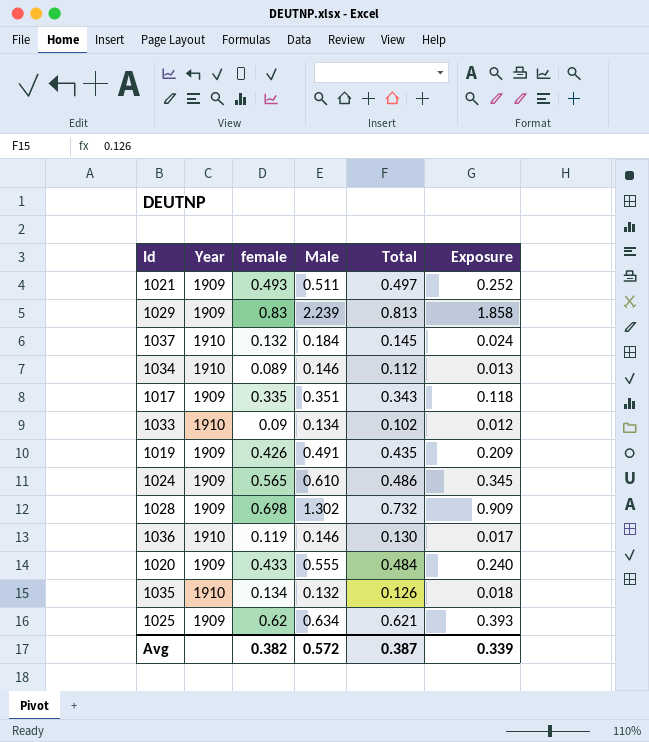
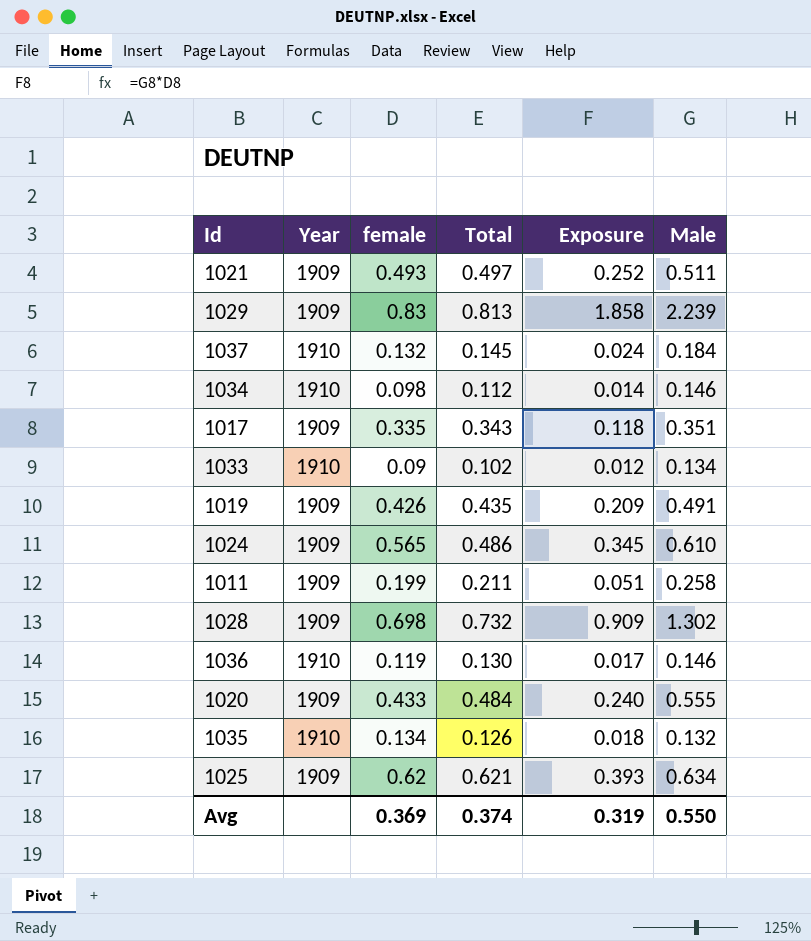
column Male | position: 4 -> 6
1034 | female: 0.089 -> 0.098
1034 | Exposure: 0.013 -> 0.014
row 1011: none -> 1909 | 0.199 | 0.211 | 0.051 | 0.258
Avg | female: 0.382 -> 0.369
Avg | Total: 0.387 -> 0.374
Avg | Exposure: 0.339 -> 0.319
Avg | Male: 0.572 -> 0.550

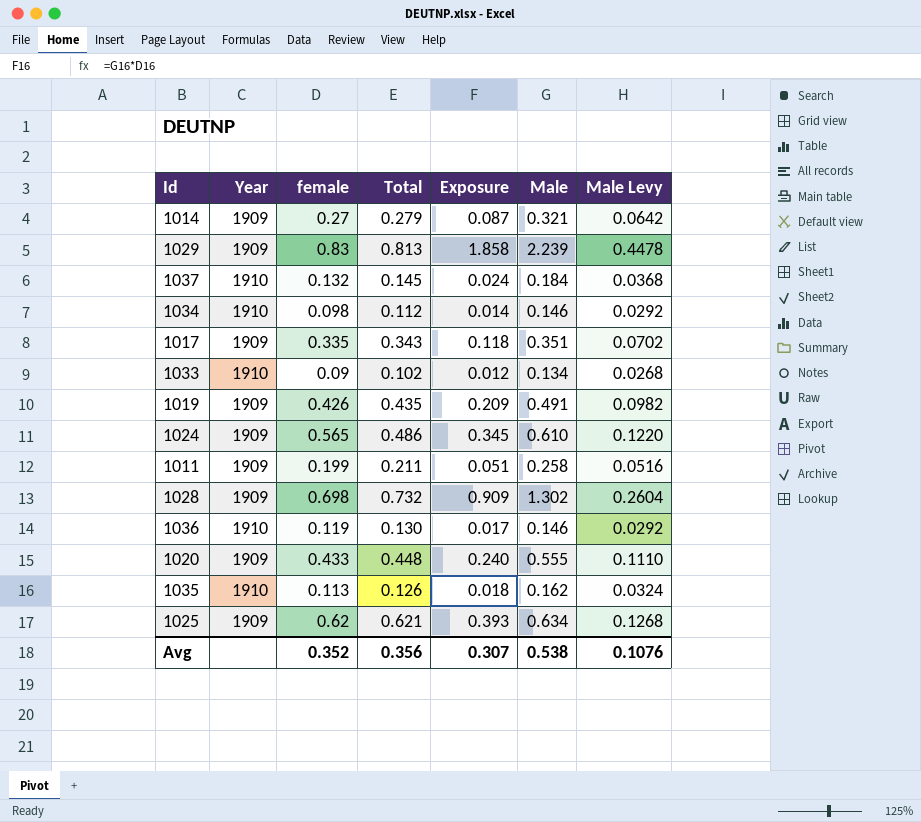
column Male Levy | formula: none -> [Male] * 0.2
row 1021: 1909 | 0.493 | 0.497 | 0.252 | 0.511 -> none
row 1014: none -> 1909 | 0.27 | 0.279 | 0.087 | 0.321 | 0.0642
1020 | Total: 0.484 -> 0.448
1035 | female: 0.134 -> 0.113
1035 | Male: 0.132 -> 0.162
Avg | female: 0.369 -> 0.352
Avg | Total: 0.374 -> 0.356
Avg | Exposure: 0.319 -> 0.307
Avg | Male: 0.550 -> 0.538

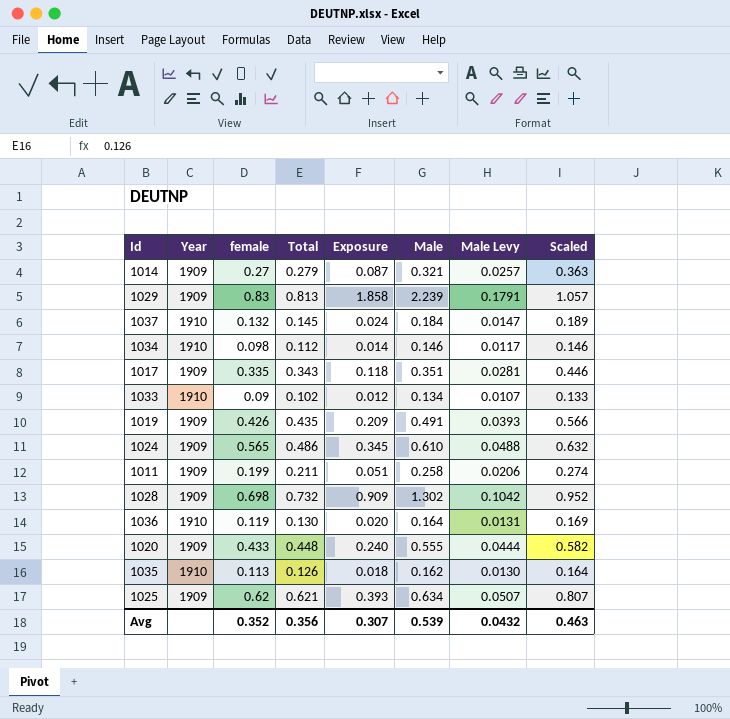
column Male Levy | formula: [Male] * 0.2 -> [Male] * 0.08
column Scaled | formula: none -> [Total] * 1.3
1036 | Exposure: 0.017 -> 0.020
1036 | Male: 0.146 -> 0.164
Avg | Male: 0.538 -> 0.539
Avg | Male Levy: 0.1076 -> 0.0432

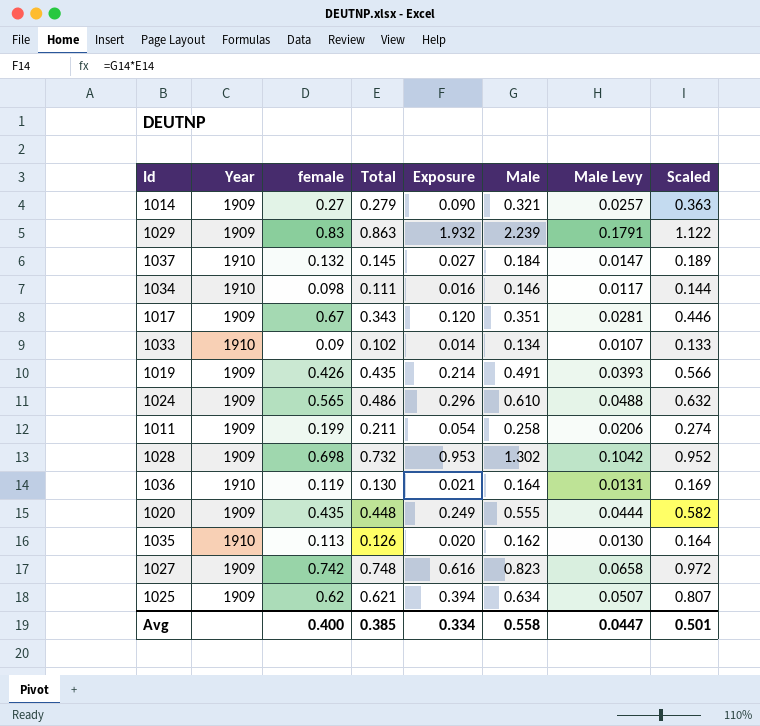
column Exposure | formula: [female] * [Male] -> [Total] * [Male]
1029 | Total: 0.813 -> 0.863
1029 | Scaled: 1.057 -> 1.122
1034 | Total: 0.112 -> 0.111
1034 | Scaled: 0.146 -> 0.144
1017 | female: 0.335 -> 0.67
1020 | female: 0.433 -> 0.435
row 1027: none -> 1909 | 0.742 | 0.748 | 0.616 | 0.823 | 0.0658 | 0.972
Avg | female: 0.352 -> 0.400
Avg | Total: 0.356 -> 0.385
Avg | Exposure: 0.307 -> 0.334
Avg | Male: 0.539 -> 0.558
Avg | Male Levy: 0.0432 -> 0.0447
Avg | Scaled: 0.463 -> 0.501

